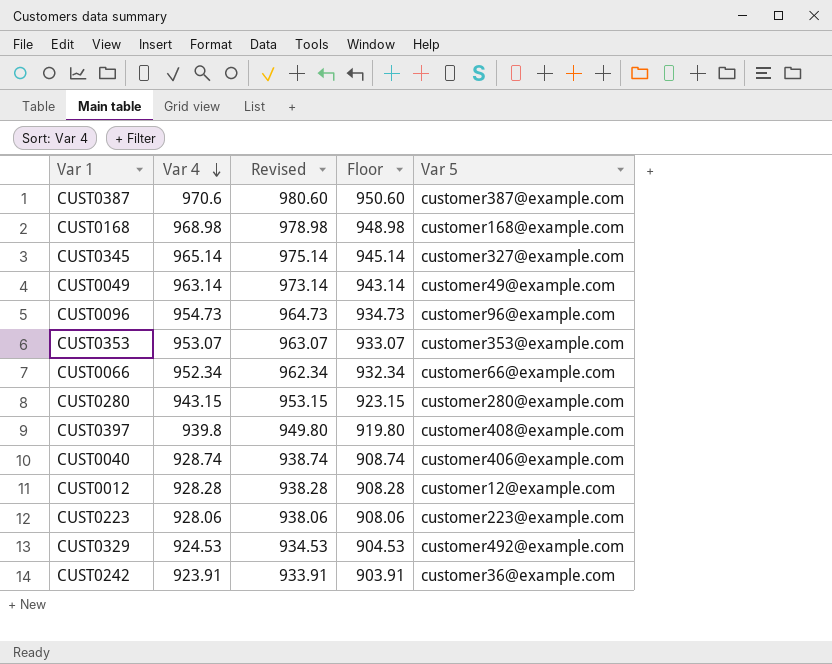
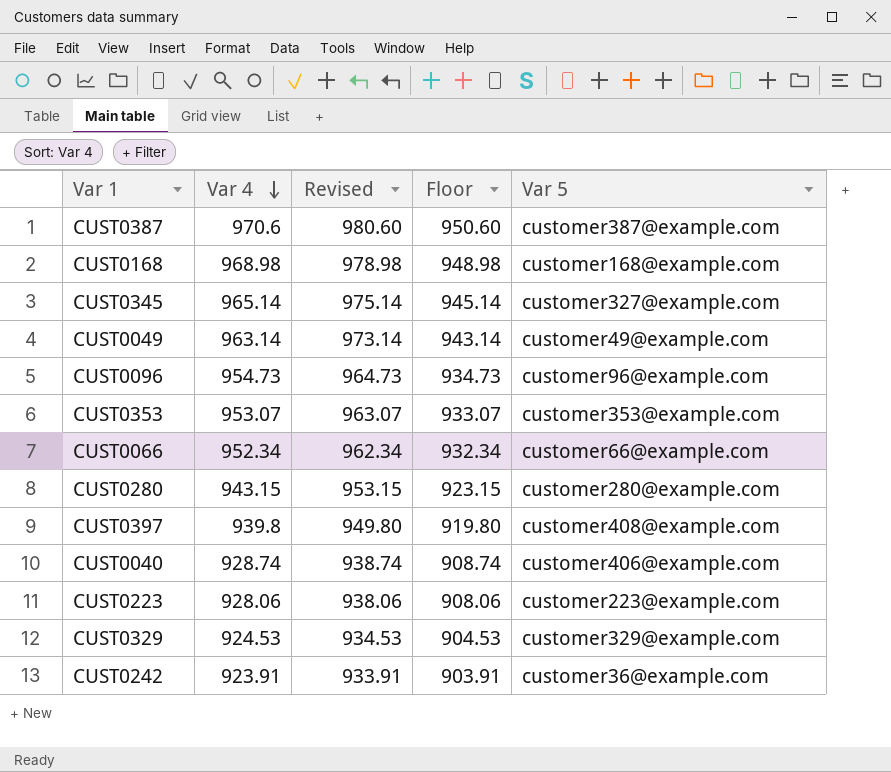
row CUST0012: 928.28 | 938.28 | 908.28 | customer12@example.com -> none
CUST0329 | Var 5: customer492@example.com -> customer329@example.com

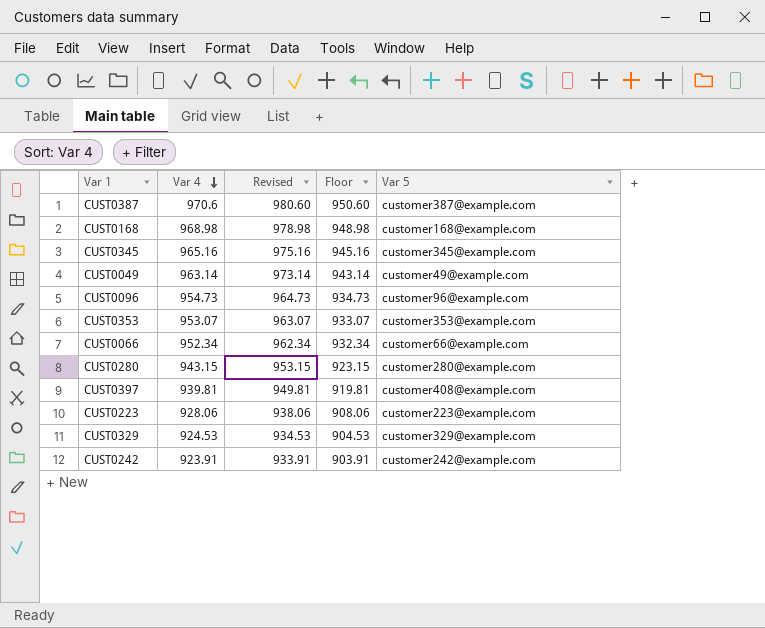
row CUST0040: 928.74 | 938.74 | 908.74 | customer406@example.com -> none
CUST0345 | Var 4: 965.14 -> 965.16
CUST0345 | Revised: 975.14 -> 975.16
CUST0345 | Floor: 945.14 -> 945.16
CUST0345 | Var 5: customer327@example.com -> customer345@example.com
CUST0397 | Var 4: 939.8 -> 939.81
CUST0397 | Revised: 949.80 -> 949.81
CUST0397 | Floor: 919.80 -> 919.81
CUST0242 | Var 5: customer36@example.com -> customer242@example.com

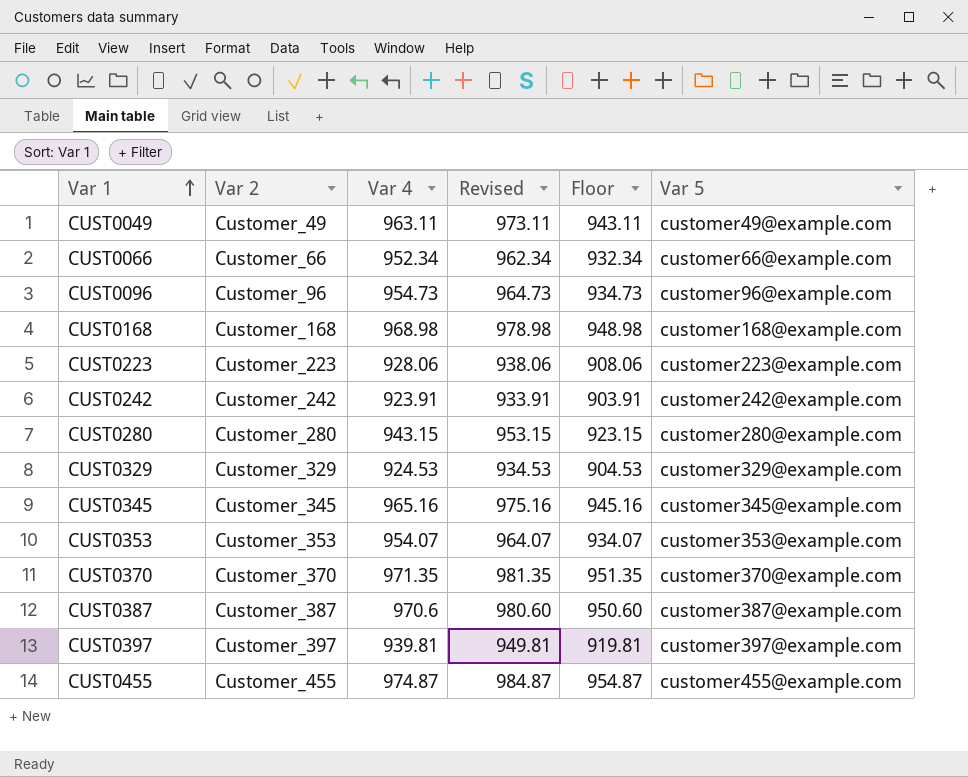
row order: Var 4 descending -> Var 1 ascending
column Var 2 | position: none -> 2
CUST0049 | Var 4: 963.14 -> 963.11
CUST0049 | Revised: 973.14 -> 973.11
CUST0049 | Floor: 943.14 -> 943.11
CUST0353 | Var 4: 953.07 -> 954.07
CUST0353 | Revised: 963.07 -> 964.07
CUST0353 | Floor: 933.07 -> 934.07
row CUST0370: none -> Customer_370 | 971.35 | 981.35 | 951.35 | customer370@example.com
CUST0397 | Var 5: customer408@example.com -> customer397@example.com
row CUST0455: none -> Customer_455 | 974.87 | 984.87 | 954.87 | customer455@example.com

